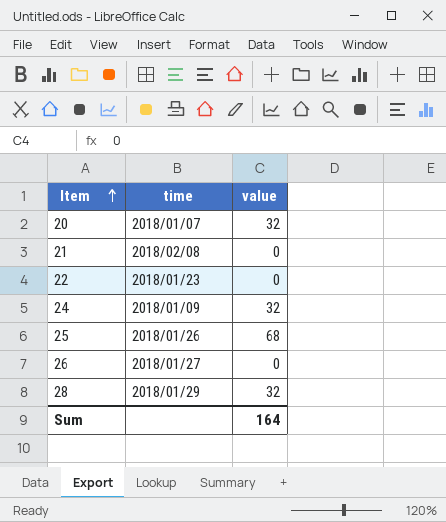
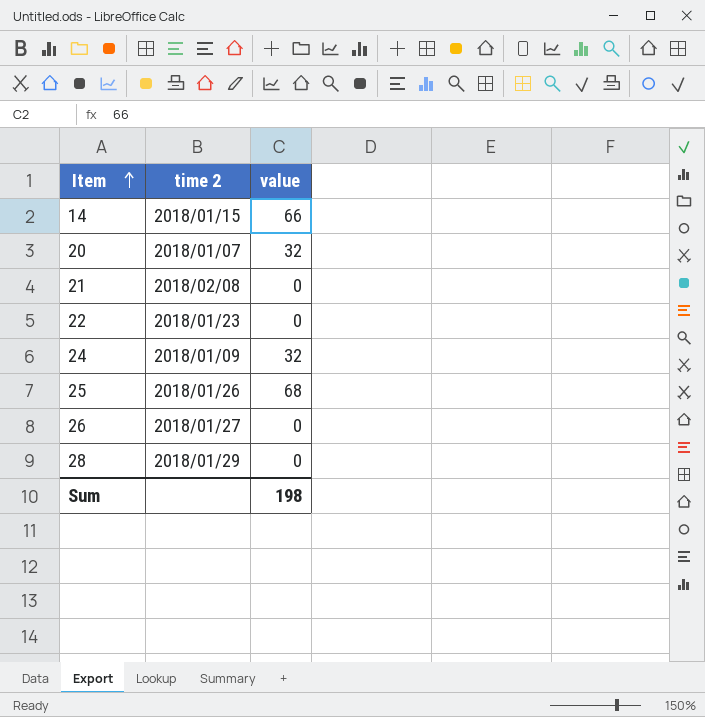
column name: time -> time 2
row 14: none -> 2018/01/15 | 66
28 | value: 32 -> 0
Sum | value: 164 -> 198

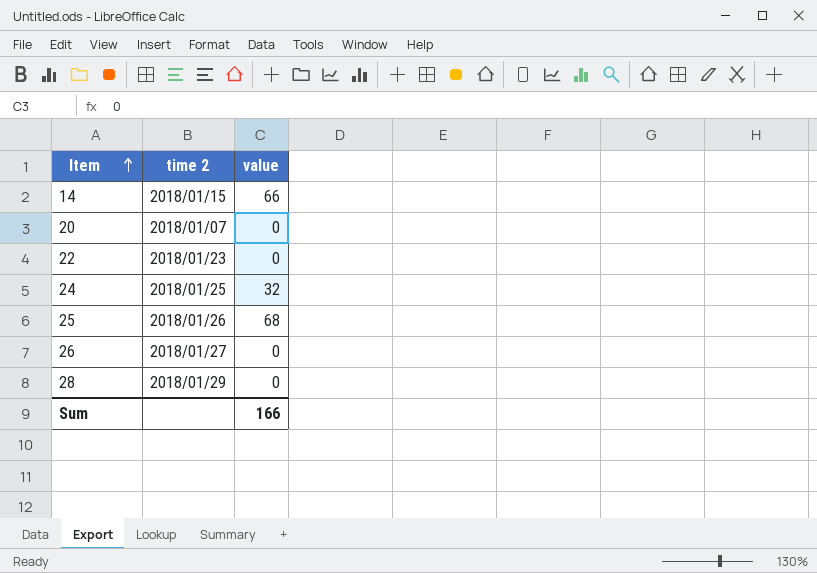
row 21: 2018/02/08 | 0 -> none
20 | value: 32 -> 0
24 | time 2: 2018/01/09 -> 2018/01/25
Sum | value: 198 -> 166

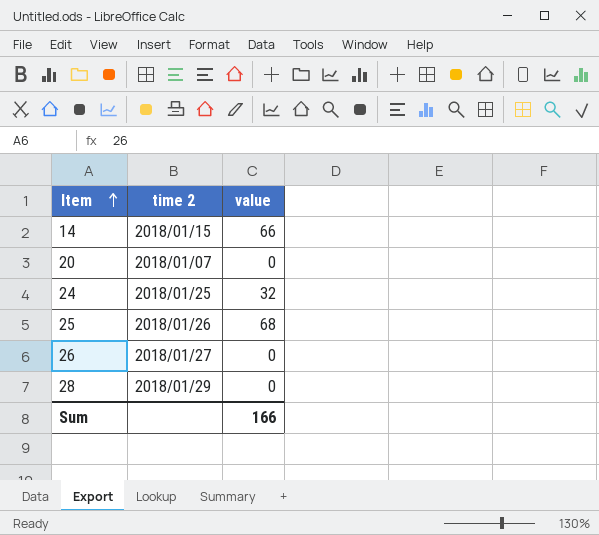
row 22: 2018/01/23 | 0 -> none

